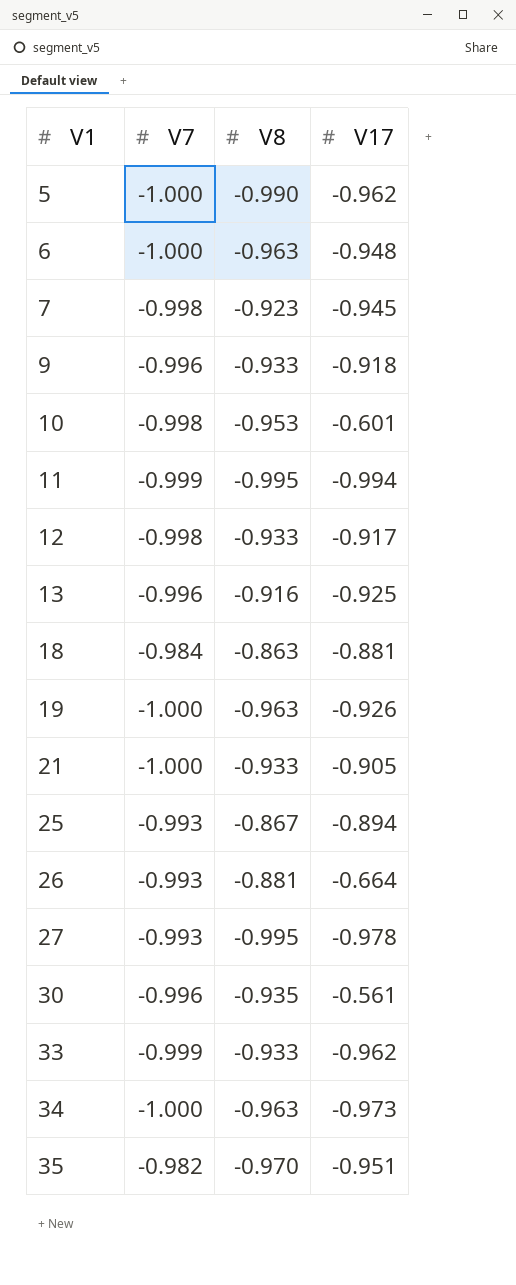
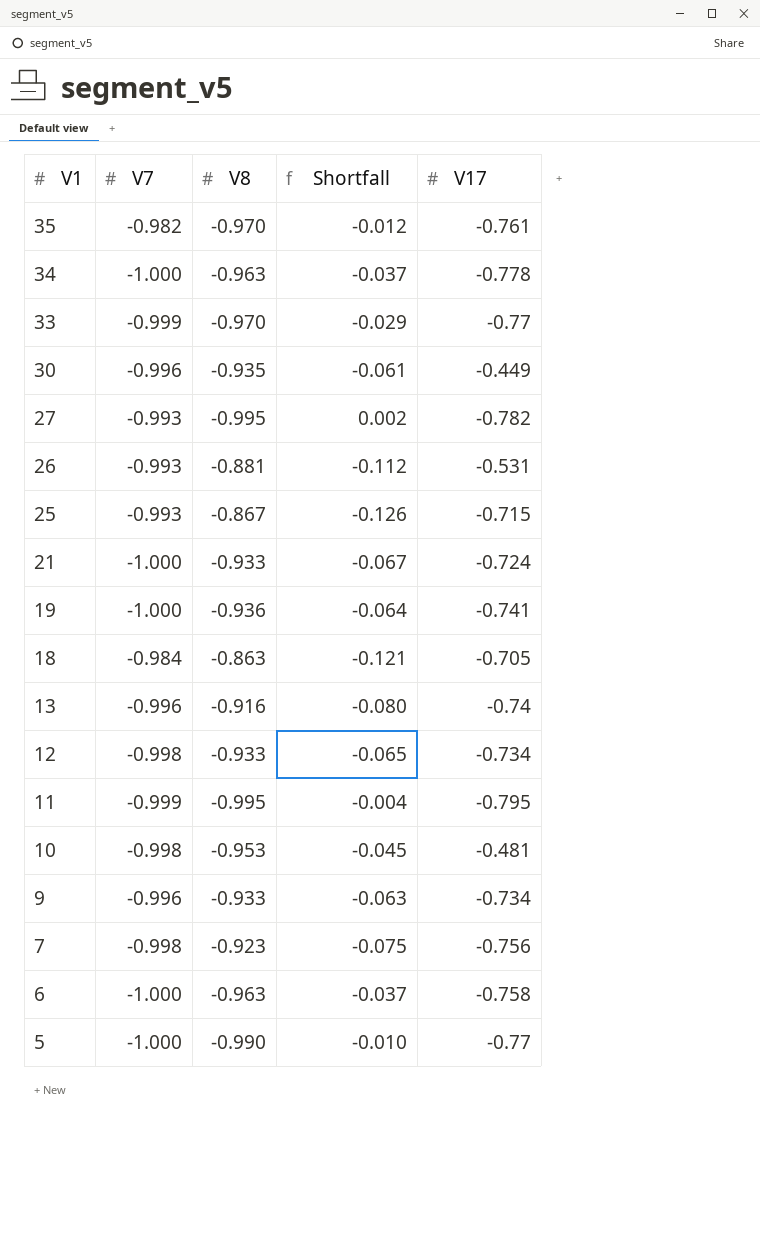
row order: V1 ascending -> V1 descending
column Shortfall | formula: none -> [V7] - [V8]
35 | V17: -0.951 -> -0.761
34 | V17: -0.973 -> -0.778
33 | V8: -0.933 -> -0.970
33 | V17: -0.962 -> -0.77
30 | V17: -0.561 -> -0.449
27 | V17: -0.978 -> -0.782
26 | V17: -0.664 -> -0.531
25 | V17: -0.894 -> -0.715
21 | V17: -0.905 -> -0.724
19 | V8: -0.963 -> -0.936
19 | V17: -0.926 -> -0.741
18 | V17: -0.881 -> -0.705
13 | V17: -0.925 -> -0.74
12 | V17: -0.917 -> -0.734
11 | V17: -0.994 -> -0.795
10 | V17: -0.601 -> -0.481
9 | V17: -0.918 -> -0.734
7 | V17: -0.945 -> -0.756
6 | V17: -0.948 -> -0.758
5 | V17: -0.962 -> -0.77

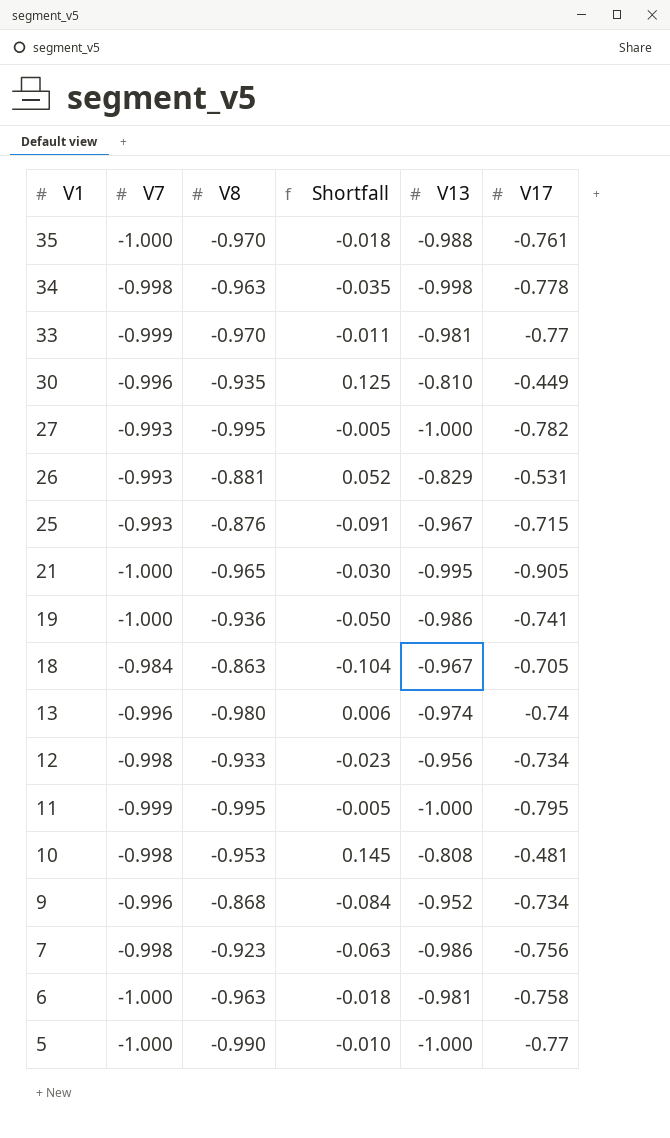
column Shortfall | formula: [V7] - [V8] -> [V13] - [V8]
column V13 | position: none -> 5
35 | V7: -0.982 -> -1.000
34 | V7: -1.000 -> -0.998
25 | V8: -0.867 -> -0.876
21 | V8: -0.933 -> -0.965
21 | V17: -0.724 -> -0.905
13 | V8: -0.916 -> -0.980
9 | V8: -0.933 -> -0.868

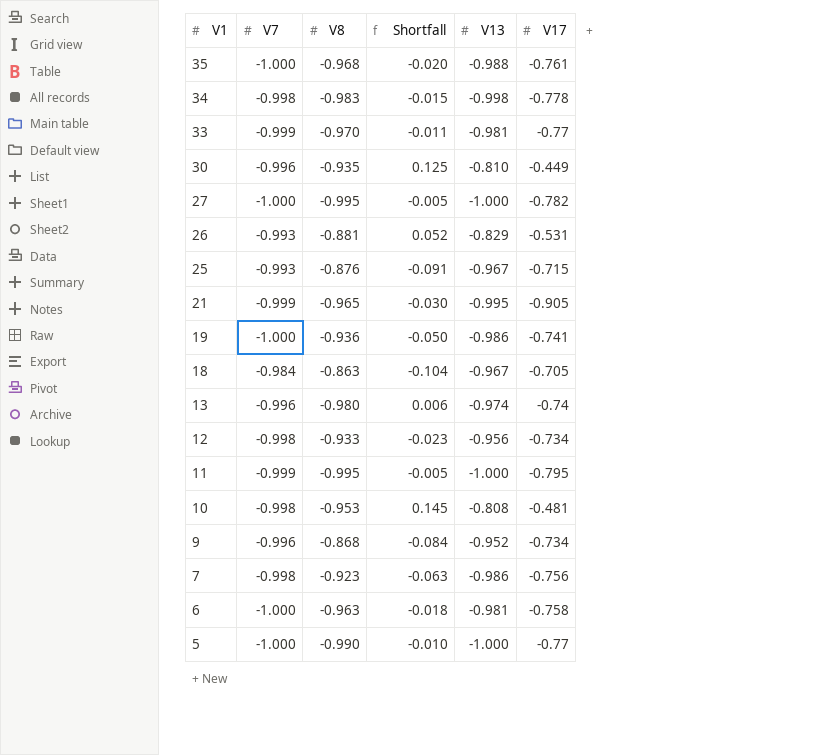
35 | V8: -0.970 -> -0.968
35 | Shortfall: -0.018 -> -0.020
34 | V8: -0.963 -> -0.983
34 | Shortfall: -0.035 -> -0.015
27 | V7: -0.993 -> -1.000
21 | V7: -1.000 -> -0.999

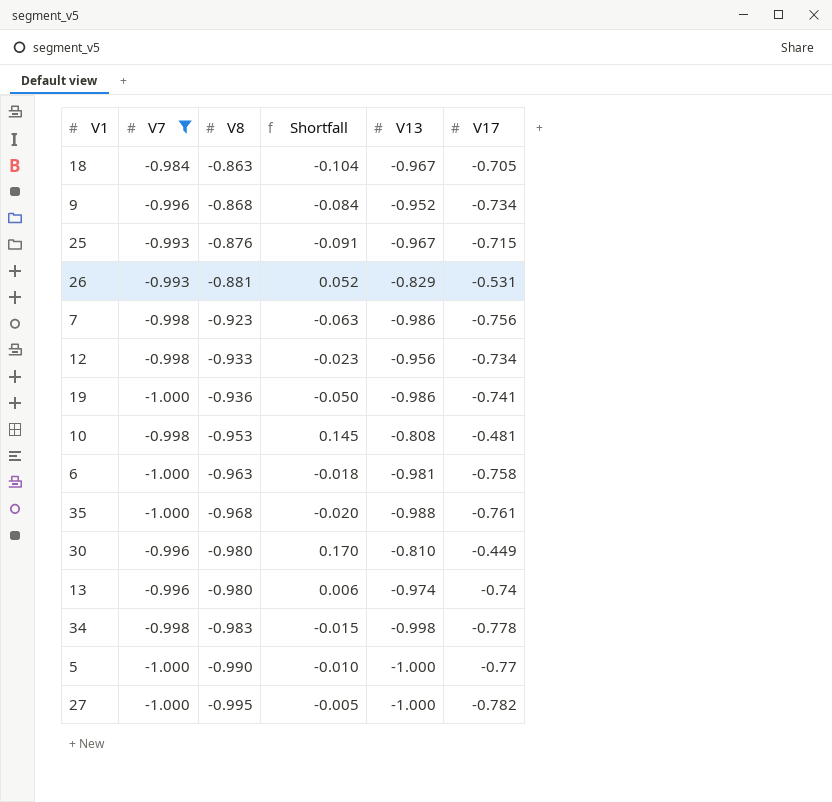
filter: none -> V7 != -0.999
row order: V1 descending -> V8 descending
30 | V8: -0.935 -> -0.980
30 | Shortfall: 0.125 -> 0.170

